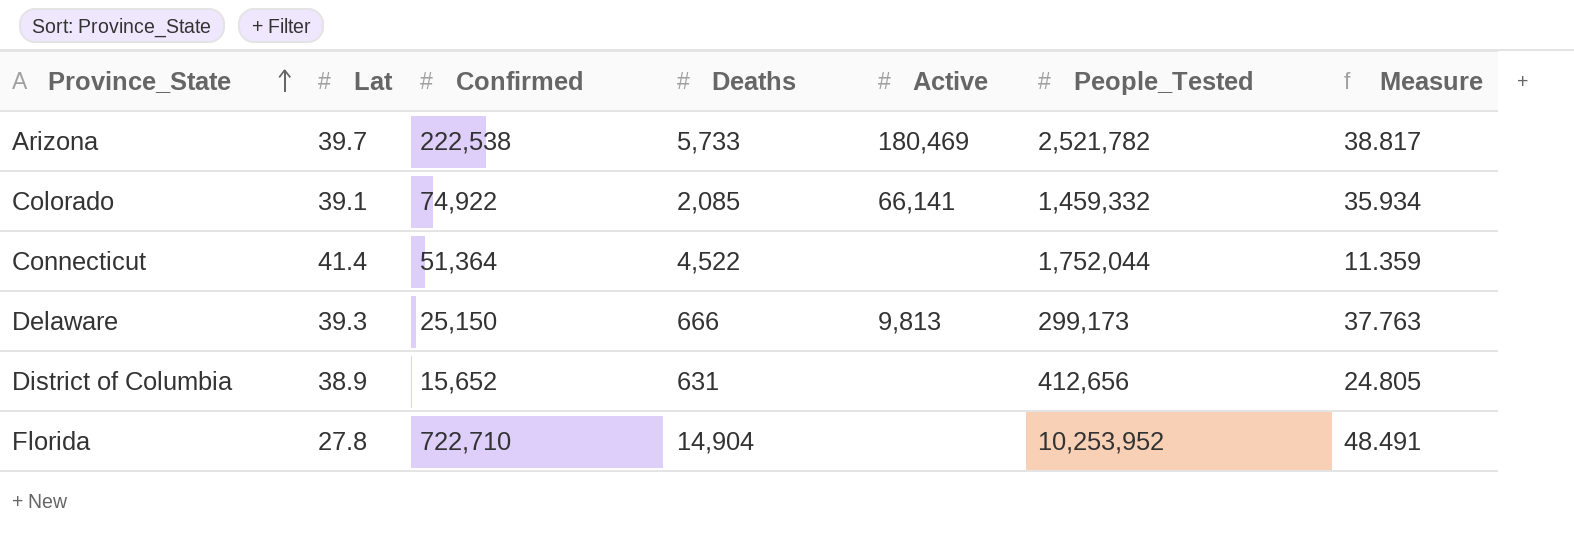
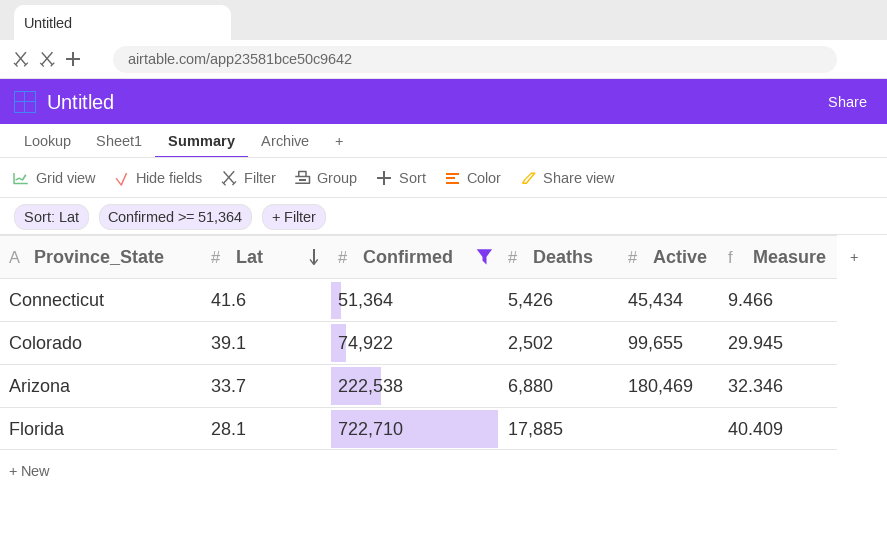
filter: none -> Confirmed >= 51,364
row order: Province_State ascending -> Lat descending
column People_Tested | position: 6 -> none
Connecticut | Lat: 41.4 -> 41.6
Connecticut | Deaths: 4,522 -> 5,426
Connecticut | Active: none -> 45,434
Connecticut | Measure: 11.359 -> 9.466
Colorado | Deaths: 2,085 -> 2,502
Colorado | Active: 66,141 -> 99,655
Colorado | Measure: 35.934 -> 29.945
Arizona | Lat: 39.7 -> 33.7
Arizona | Deaths: 5,733 -> 6,880
Arizona | Measure: 38.817 -> 32.346
Florida | Lat: 27.8 -> 28.1
Florida | Deaths: 14,904 -> 17,885
Florida | Measure: 48.491 -> 40.409

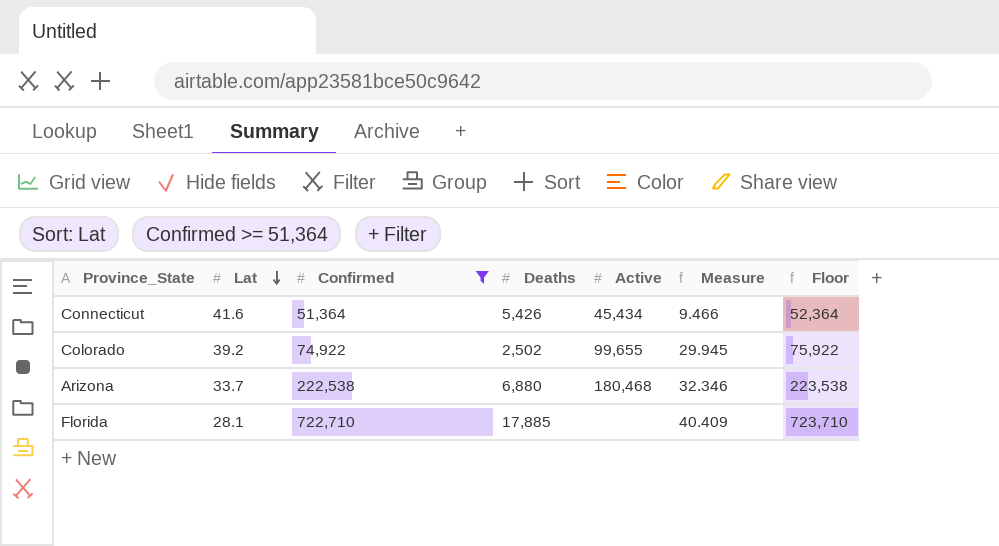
column Floor | formula: none -> [Confirmed] + 1000
Colorado | Lat: 39.1 -> 39.2
Arizona | Active: 180,469 -> 180,468

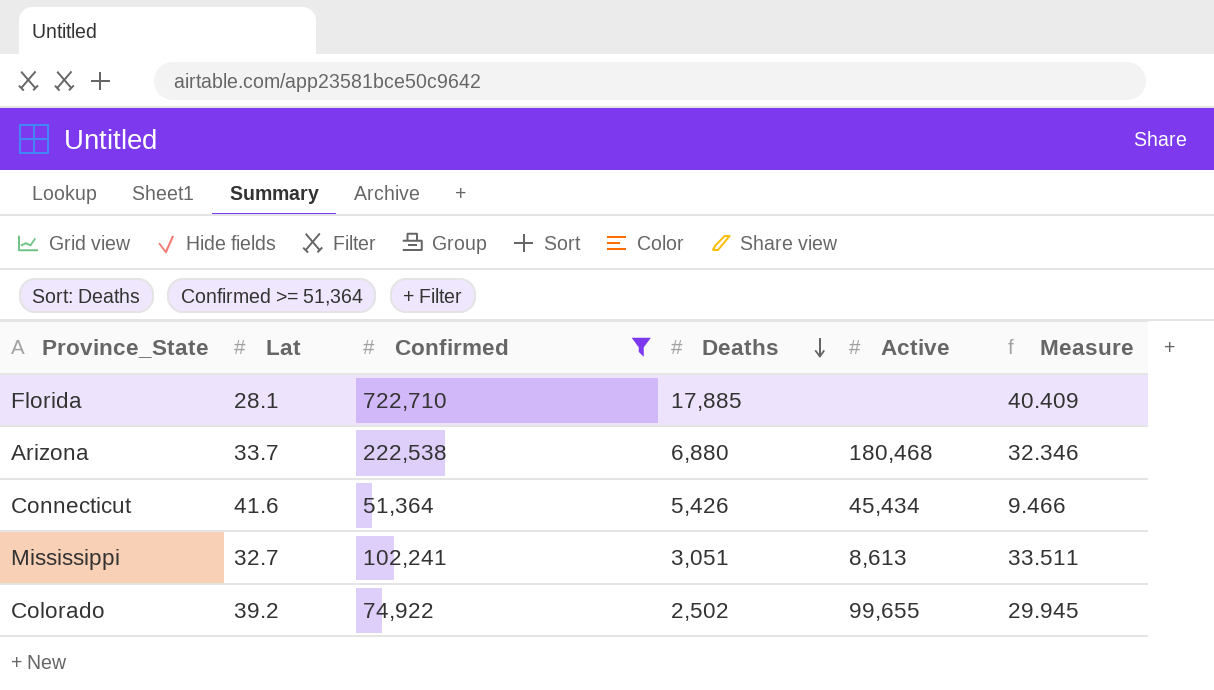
row order: Lat descending -> Deaths descending
column Floor | formula: [Confirmed] + 1000 -> none
row Mississippi: none -> 32.7 | 102,241 | 3,051 | 8,613 | 33.511

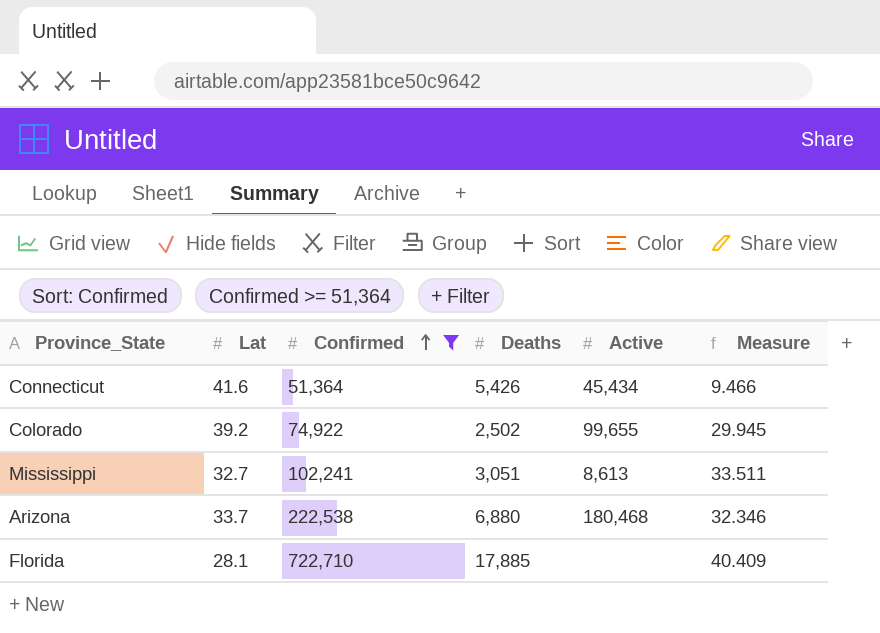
row order: Deaths descending -> Confirmed ascending

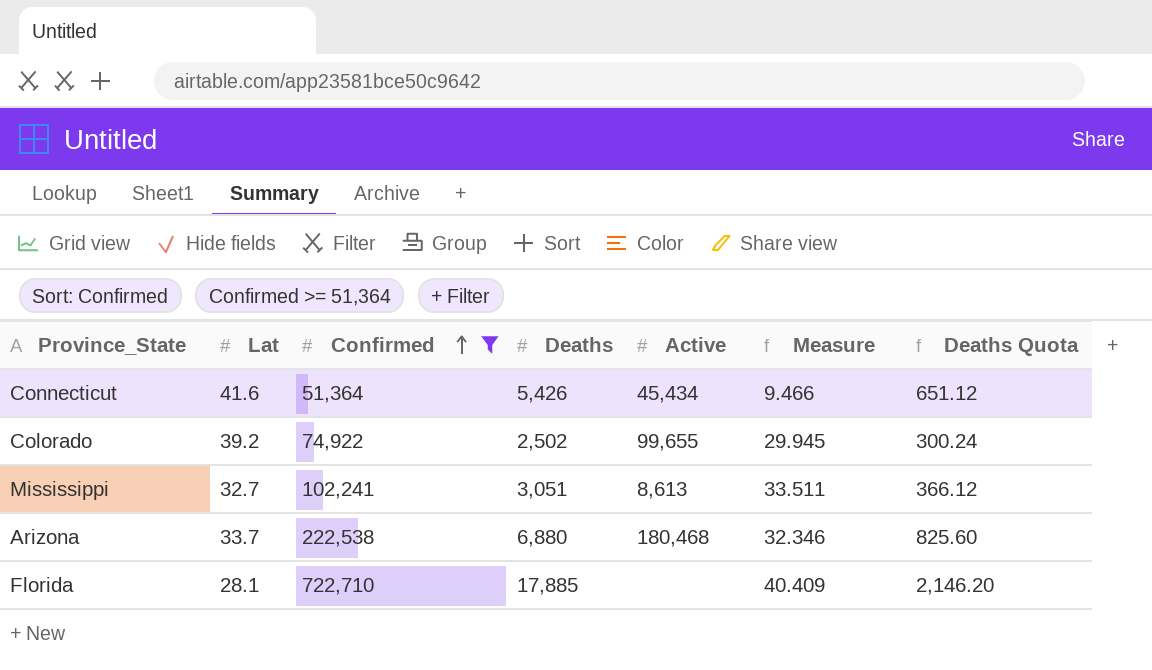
column Deaths Quota | formula: none -> [Deaths] * 0.12

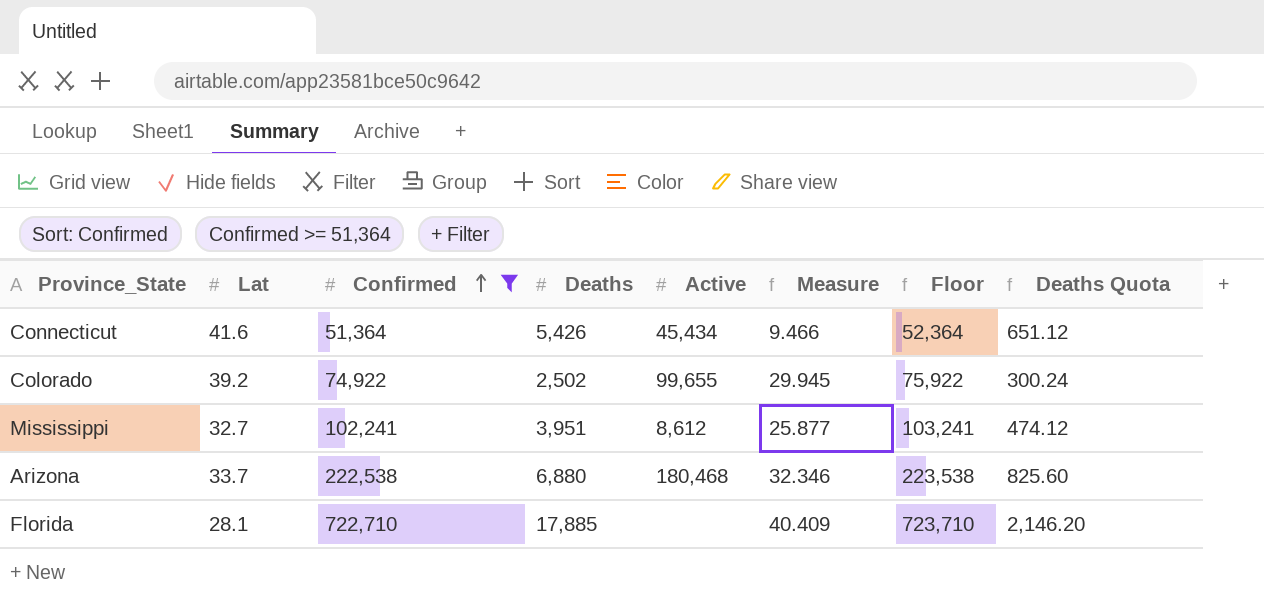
column Floor | formula: none -> [Confirmed] + 1000
Mississippi | Deaths: 3,051 -> 3,951
Mississippi | Active: 8,613 -> 8,612
Mississippi | Measure: 33.511 -> 25.877
Mississippi | Deaths Quota: 366.12 -> 474.12

